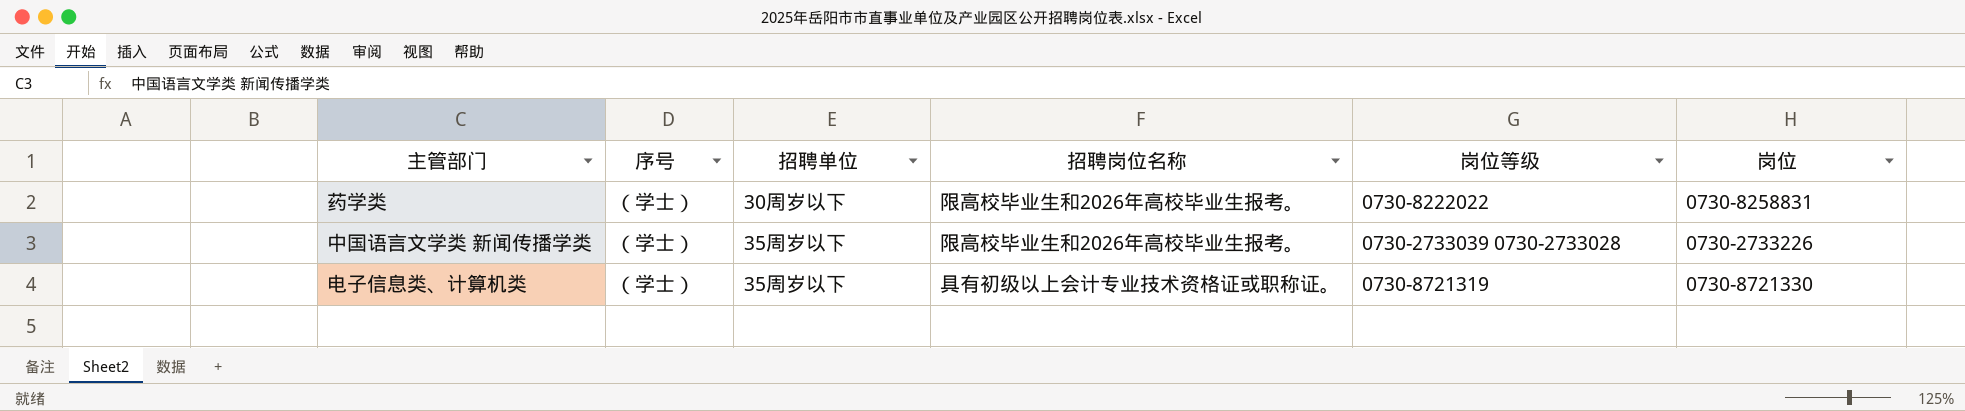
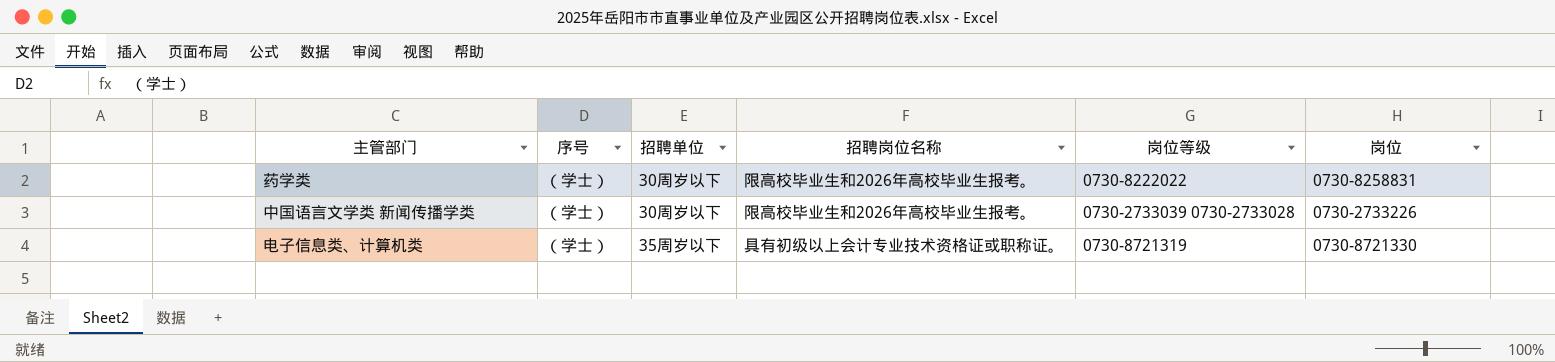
中国语言文学类 新闻传播学类 | 招聘单位: 35周岁以下 -> 30周岁以下

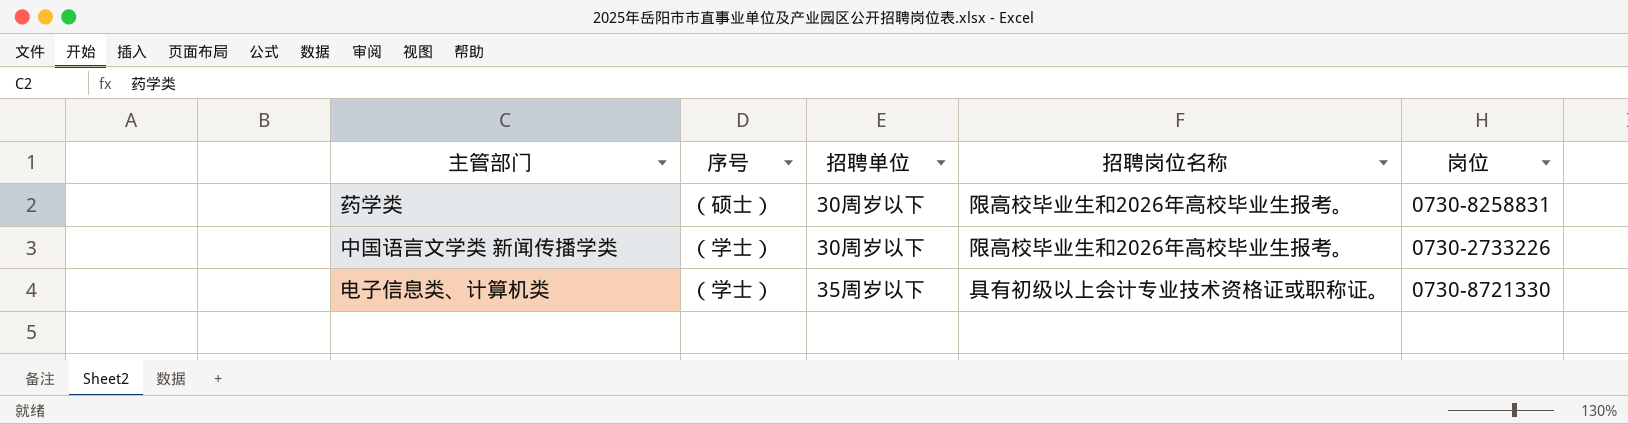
column 岗位等级 | position: 5 -> none
药学类 | 序号: （学士） -> （硕士）

